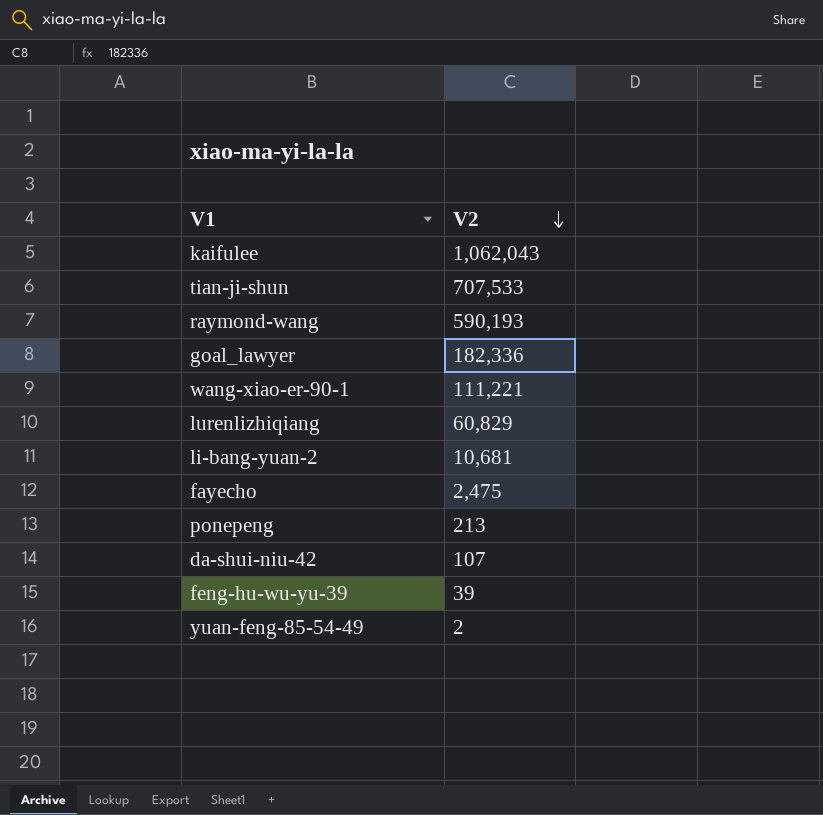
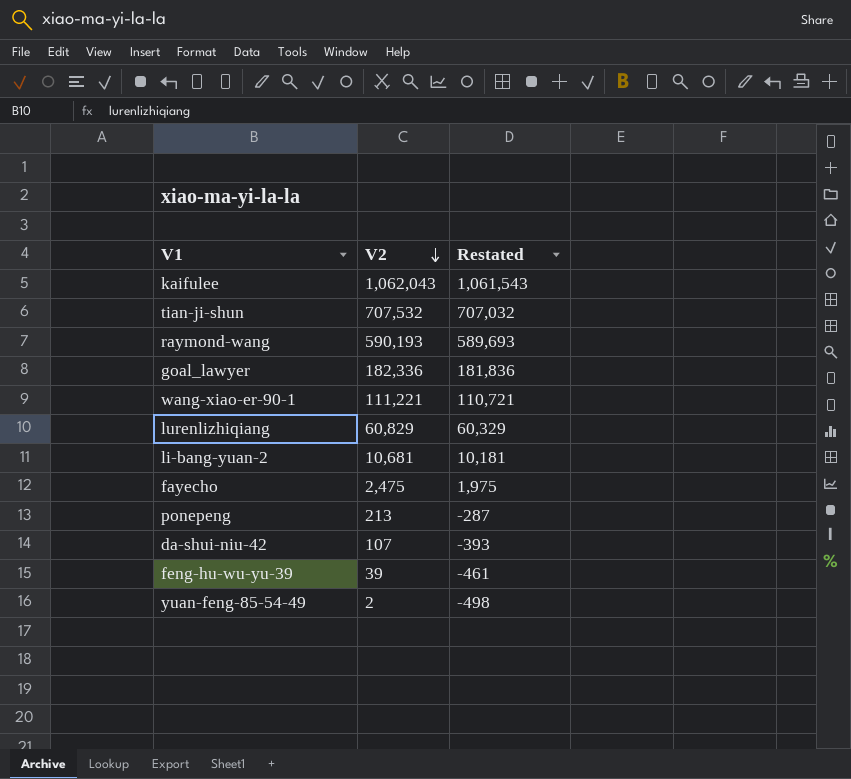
column Restated | formula: none -> [V2] - 500
tian-ji-shun | V2: 707,533 -> 707,532

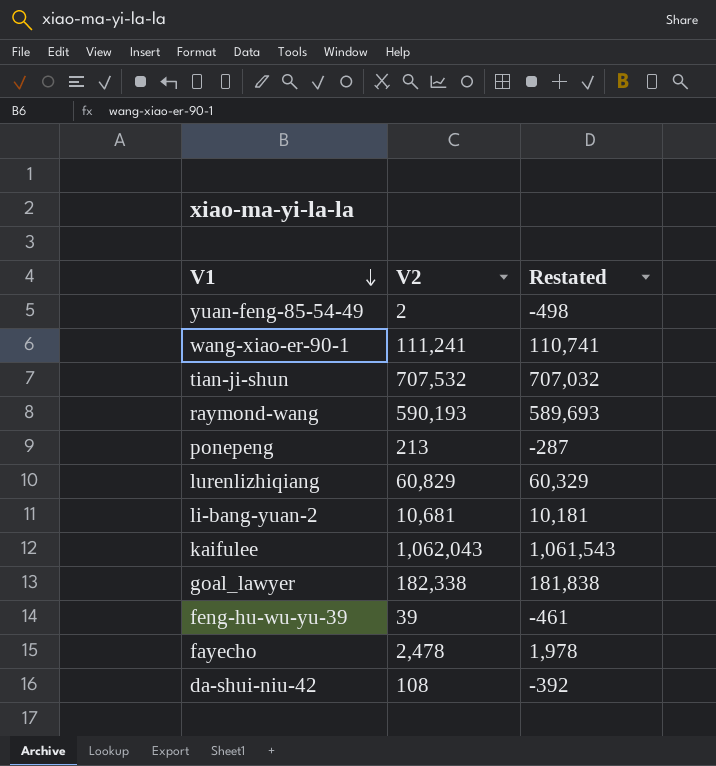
row order: V2 descending -> V1 descending
wang-xiao-er-90-1 | V2: 111,221 -> 111,241
wang-xiao-er-90-1 | Restated: 110,721 -> 110,741
goal_lawyer | V2: 182,336 -> 182,338
goal_lawyer | Restated: 181,836 -> 181,838
fayecho | V2: 2,475 -> 2,478
fayecho | Restated: 1,975 -> 1,978
da-shui-niu-42 | V2: 107 -> 108
da-shui-niu-42 | Restated: -393 -> -392

